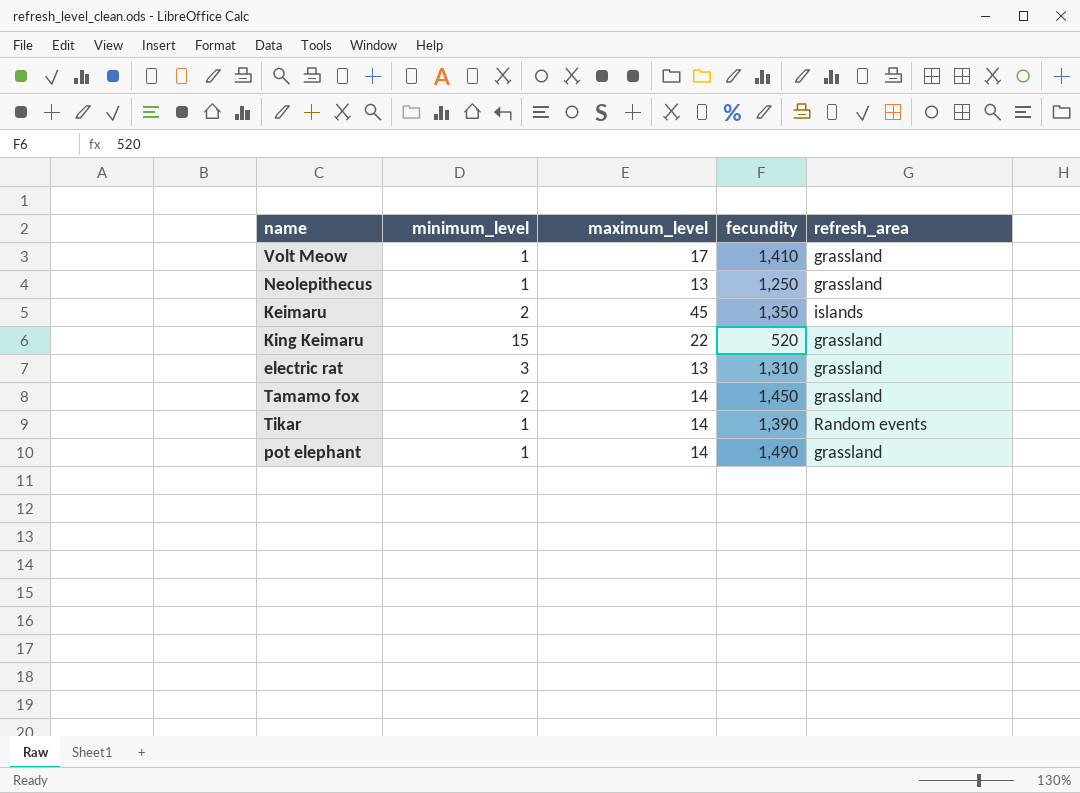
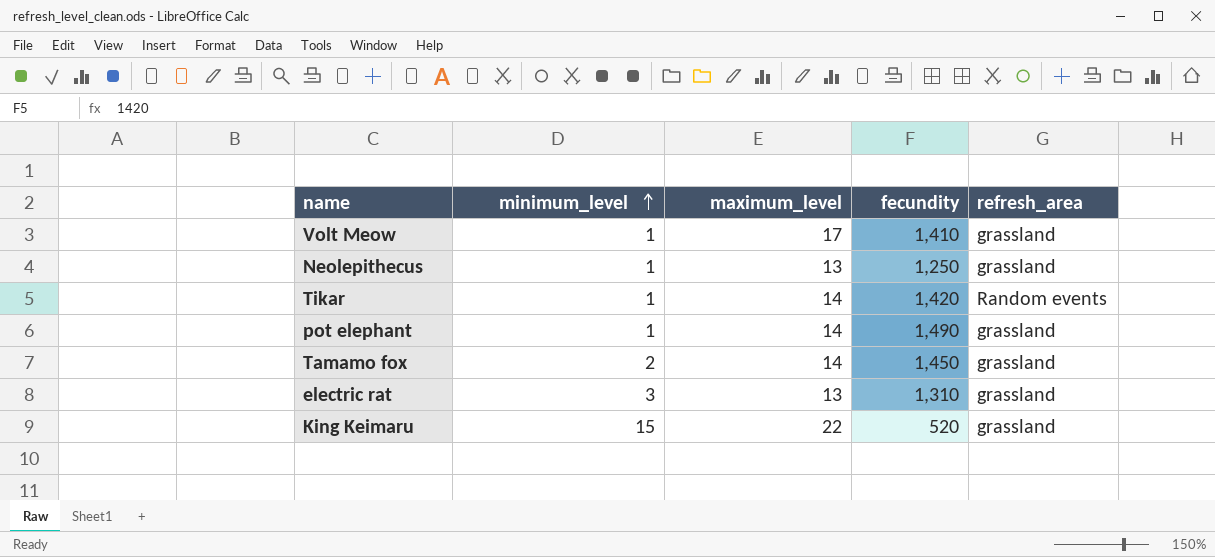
row order: none -> minimum_level ascending
row Keimaru: 2 | 45 | 1,350 | islands -> none
Tikar | fecundity: 1,390 -> 1,420

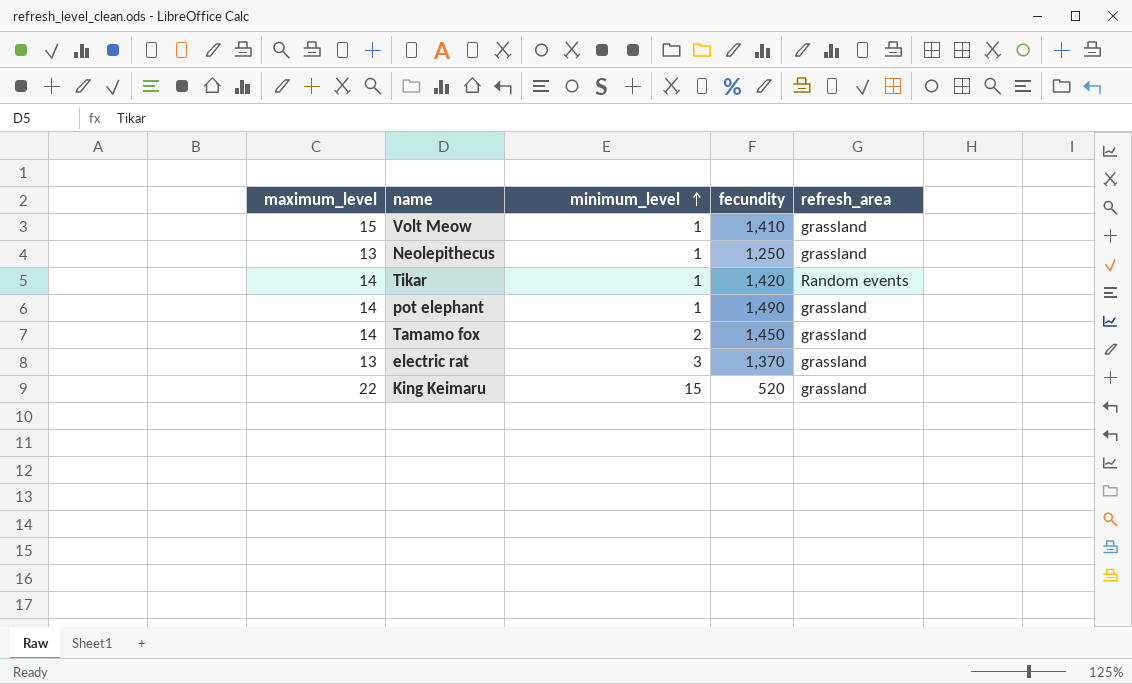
column maximum_level | position: 3 -> 1
Volt Meow | maximum_level: 17 -> 15
electric rat | fecundity: 1,310 -> 1,370

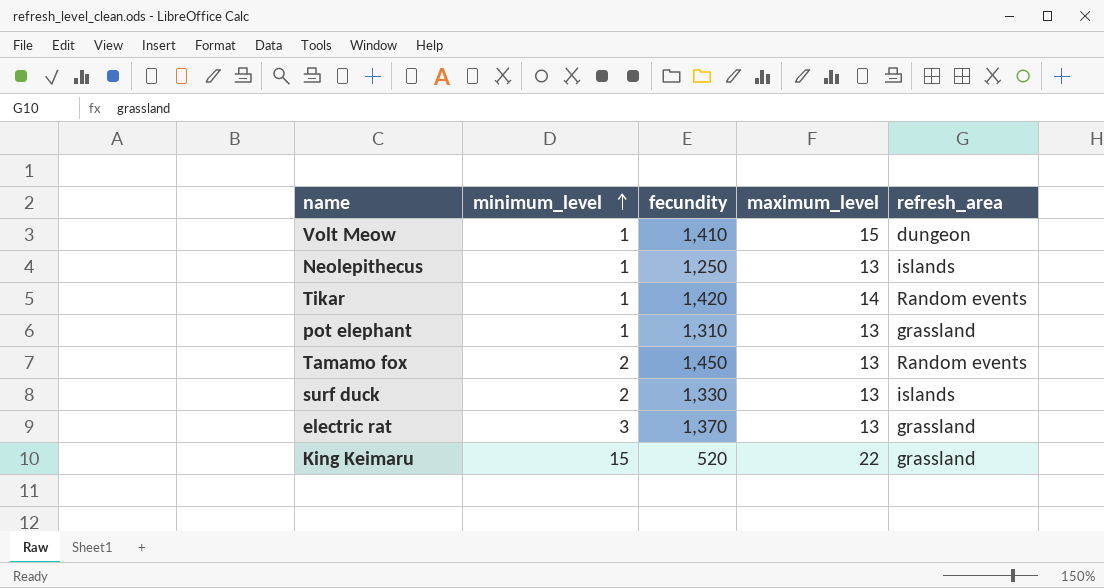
column maximum_level | position: 1 -> 4
Volt Meow | refresh_area: grassland -> dungeon
Neolepithecus | refresh_area: grassland -> islands
pot elephant | fecundity: 1,490 -> 1,310
pot elephant | maximum_level: 14 -> 13
Tamamo fox | maximum_level: 14 -> 13
Tamamo fox | refresh_area: grassland -> Random events
row surf duck: none -> 2 | 1,330 | 13 | islands

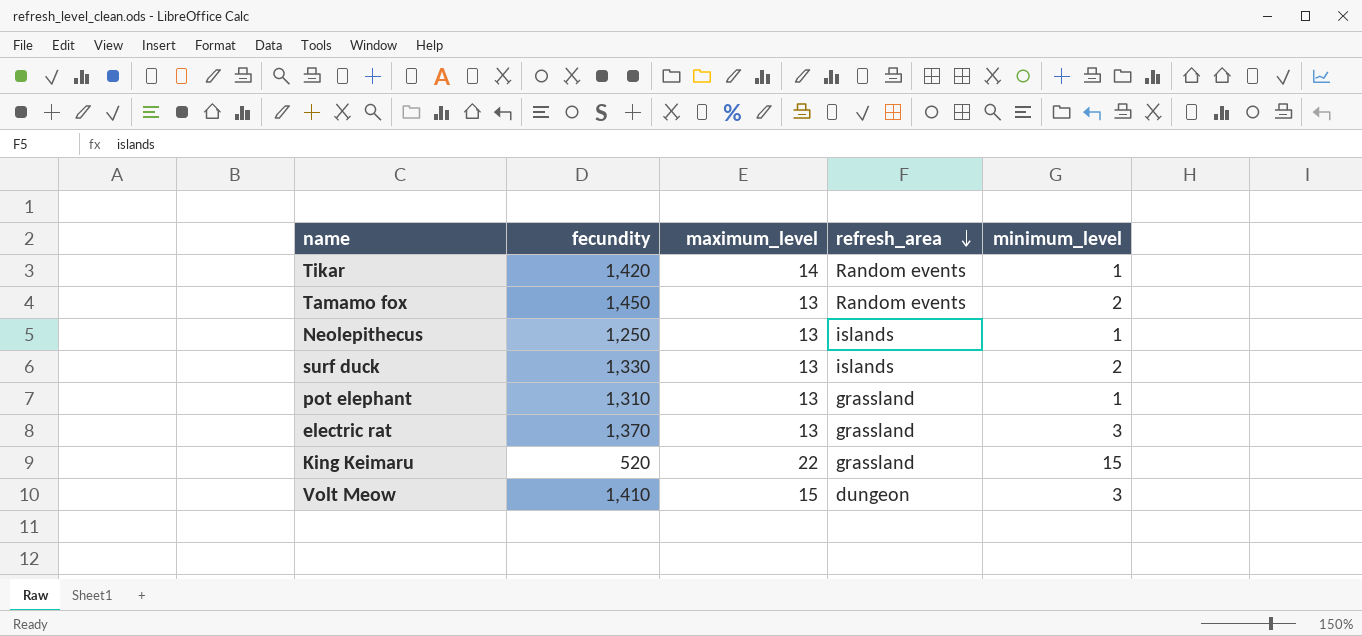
row order: minimum_level ascending -> refresh_area descending
column minimum_level | position: 2 -> 5
Volt Meow | minimum_level: 1 -> 3

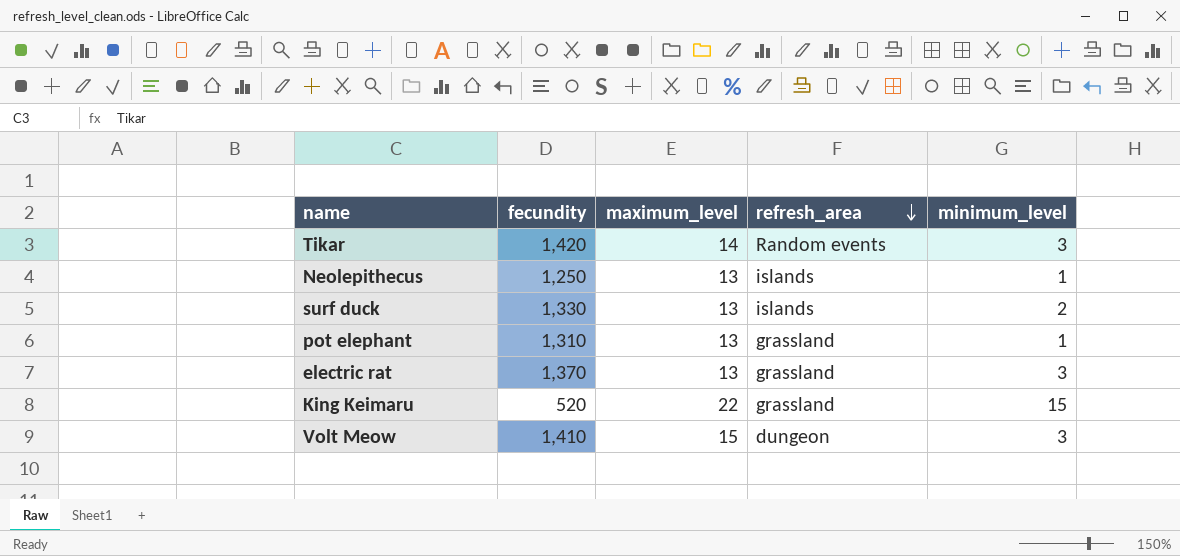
row Tamamo fox: 1,450 | 13 | Random events | 2 -> none
Tikar | minimum_level: 1 -> 3

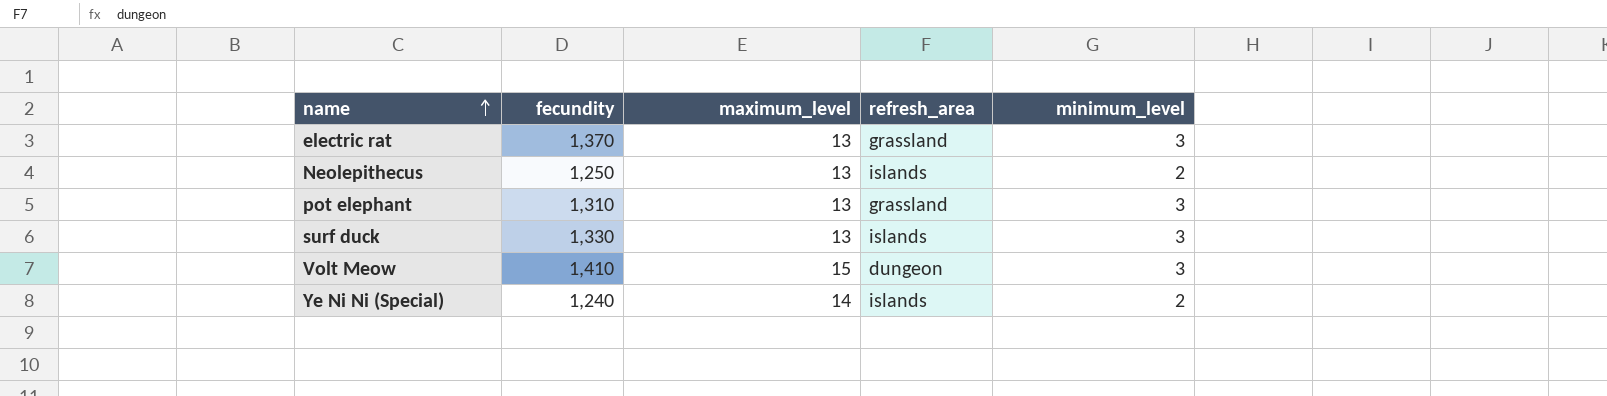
row order: refresh_area descending -> name ascending
row Tikar: 1,420 | 14 | Random events | 3 -> none
row King Keimaru: 520 | 22 | grassland | 15 -> none
Neolepithecus | minimum_level: 1 -> 2
pot elephant | minimum_level: 1 -> 3
surf duck | minimum_level: 2 -> 3
row Ye Ni Ni (Special): none -> 1,240 | 14 | islands | 2

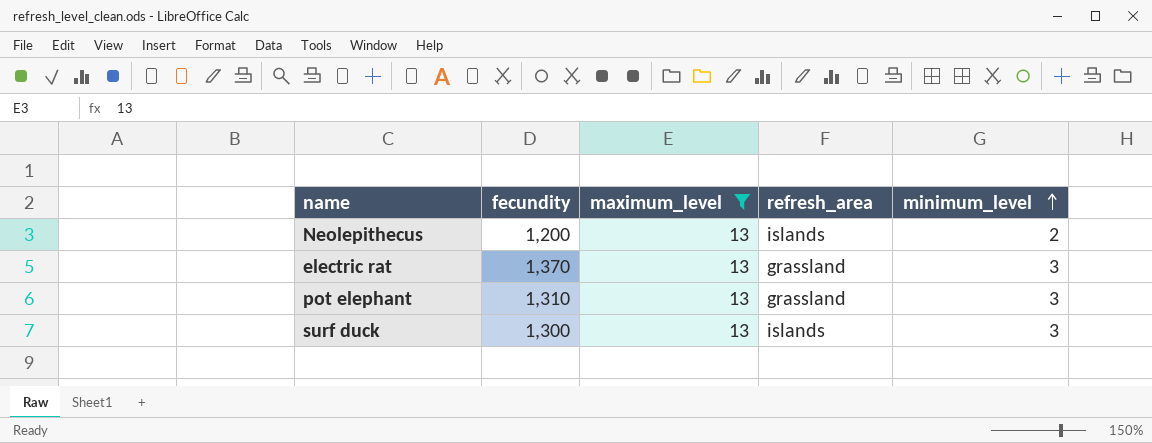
filter: none -> maximum_level = 13
row order: name ascending -> minimum_level ascending
Neolepithecus | fecundity: 1,250 -> 1,200
surf duck | fecundity: 1,330 -> 1,300

